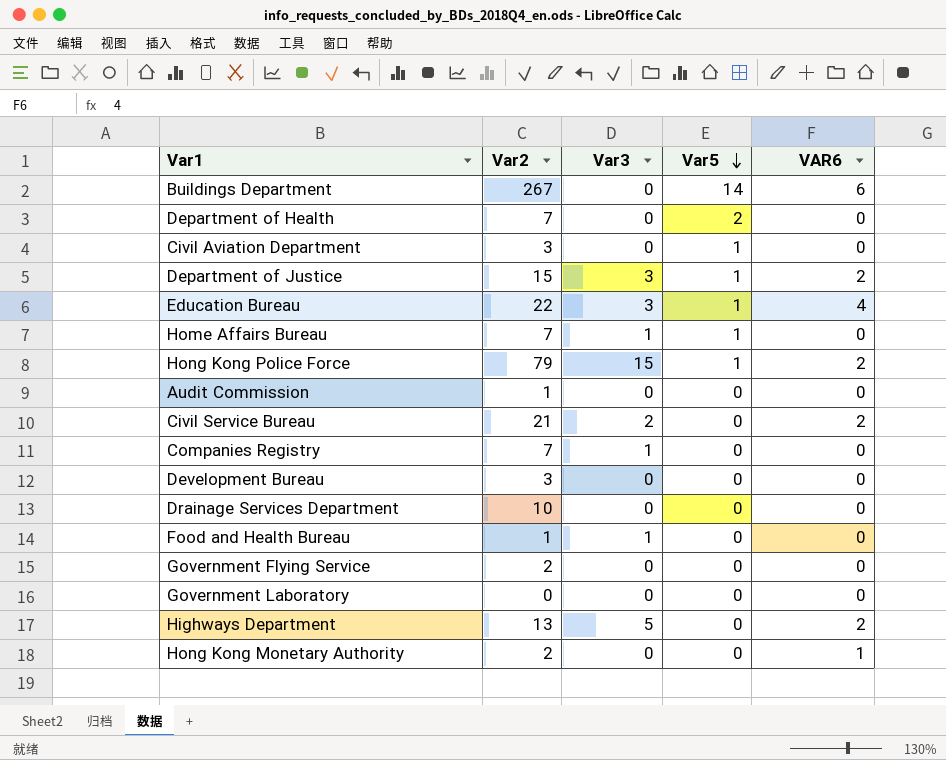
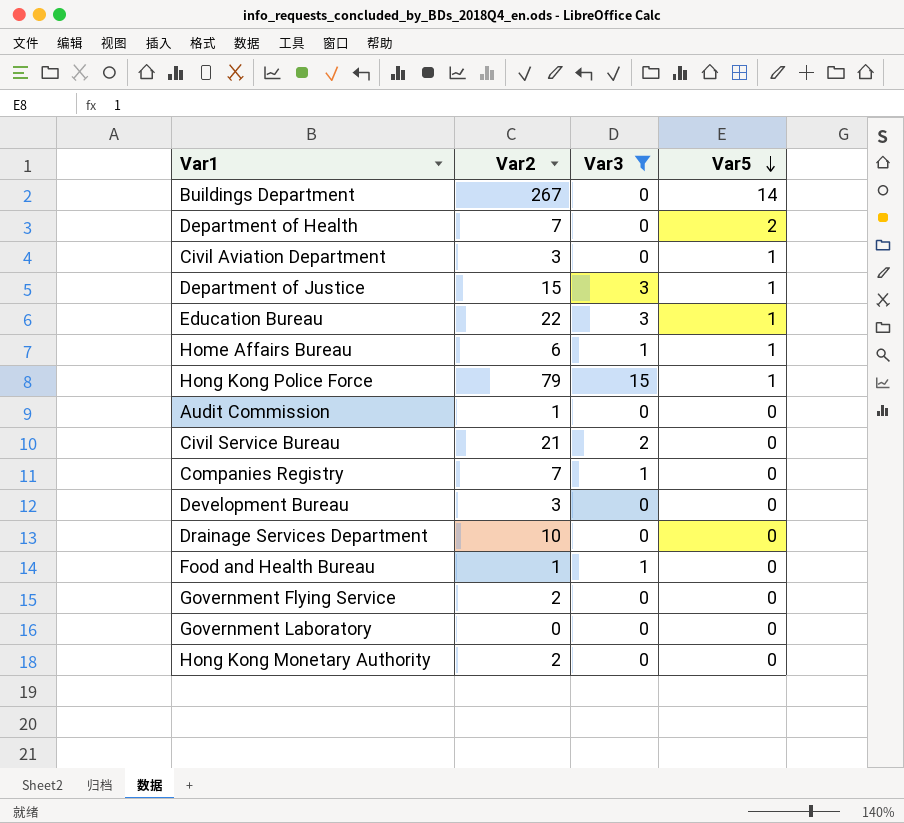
filter: none -> Var3 != 5
column VAR6 | position: 5 -> none
Home Affairs Bureau | Var2: 7 -> 6

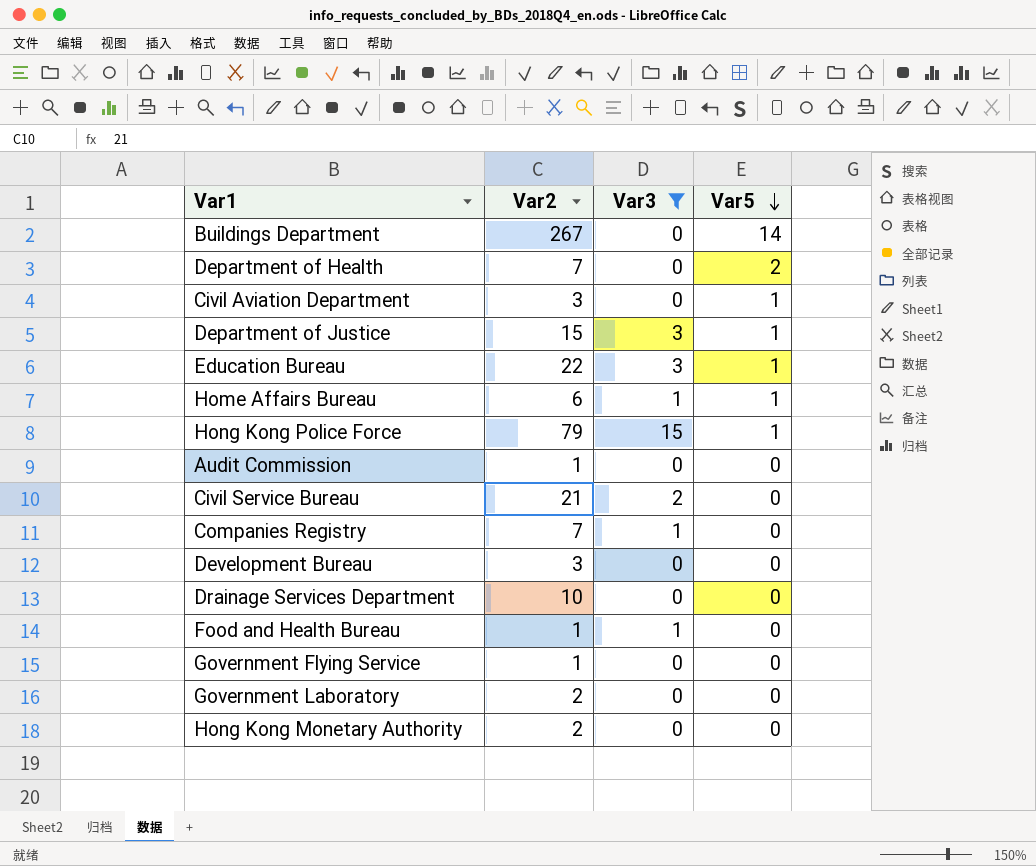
Government Flying Service | Var2: 2 -> 1
Government Laboratory | Var2: 0 -> 2

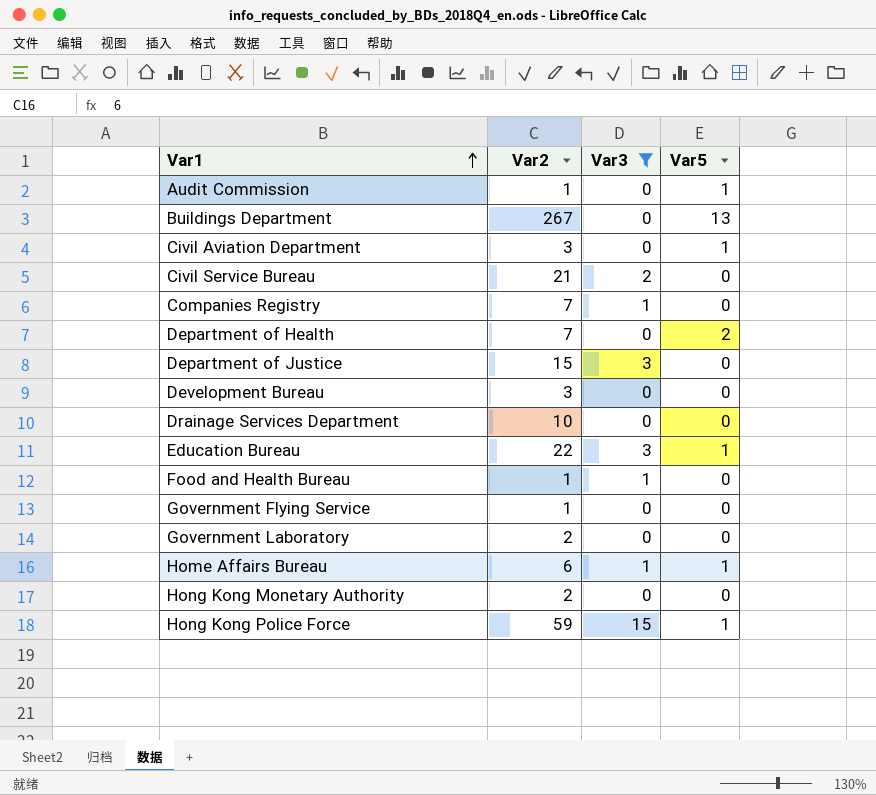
row order: Var5 descending -> Var1 ascending
Audit Commission | Var5: 0 -> 1
Buildings Department | Var5: 14 -> 13
Department of Justice | Var5: 1 -> 0
Hong Kong Police Force | Var2: 79 -> 59

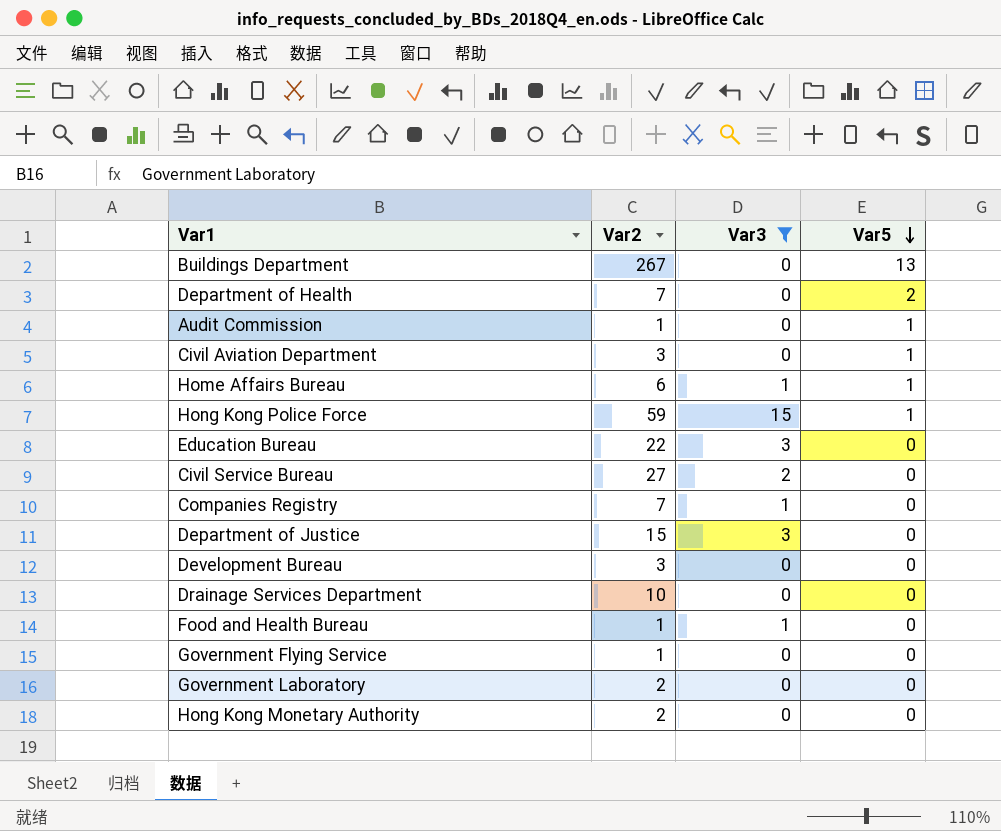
row order: Var1 ascending -> Var5 descending
Education Bureau | Var5: 1 -> 0
Civil Service Bureau | Var2: 21 -> 27

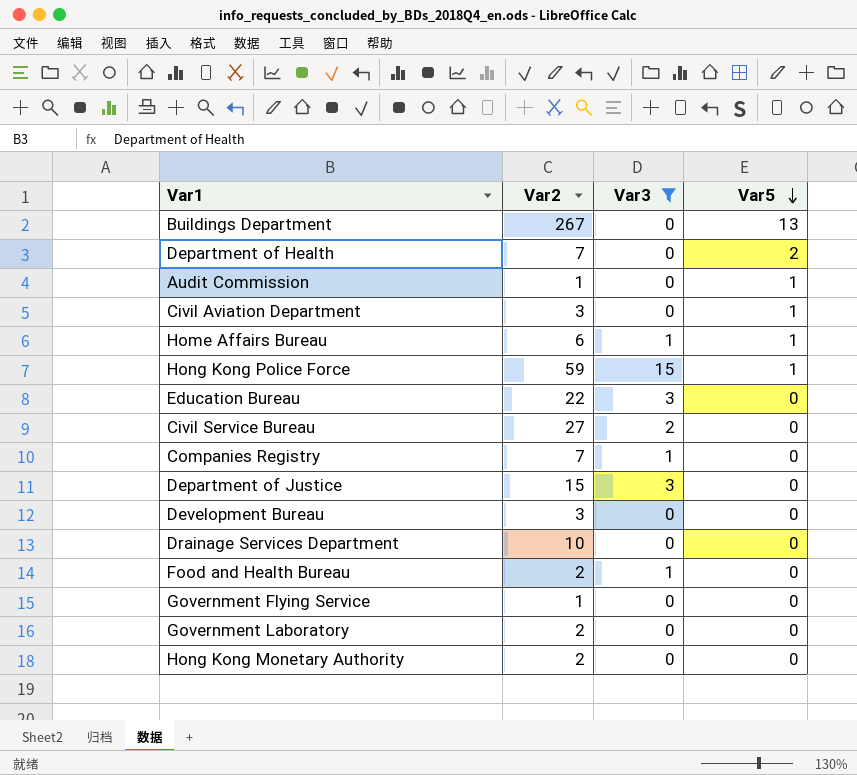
Food and Health Bureau | Var2: 1 -> 2

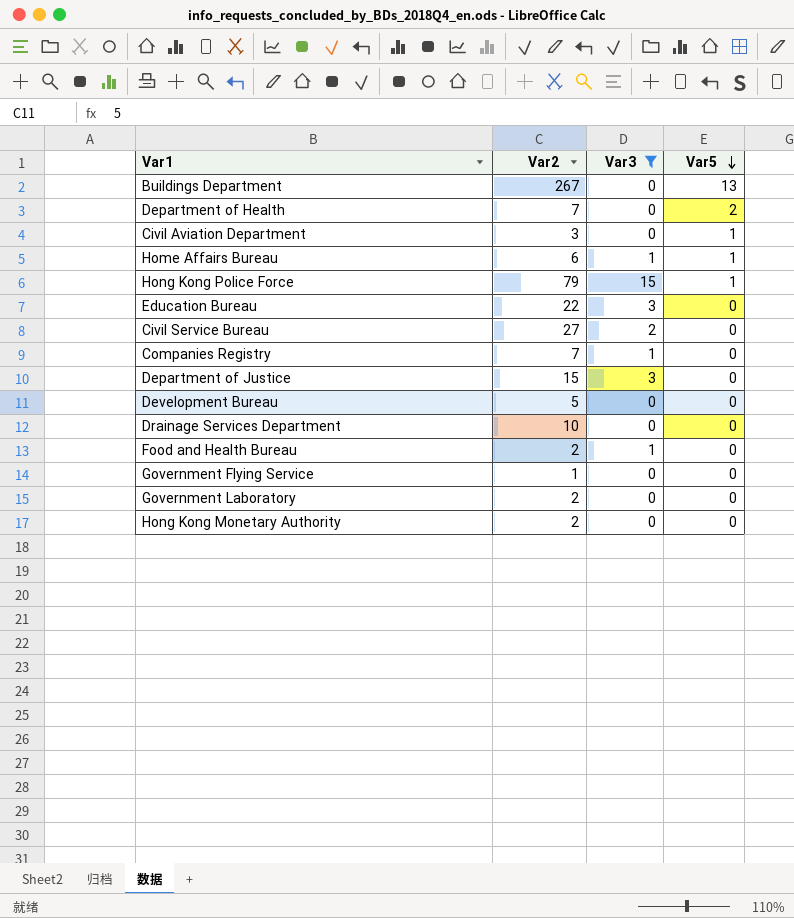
row Audit Commission: 1 | 0 | 1 -> none
Hong Kong Police Force | Var2: 59 -> 79
Development Bureau | Var2: 3 -> 5

